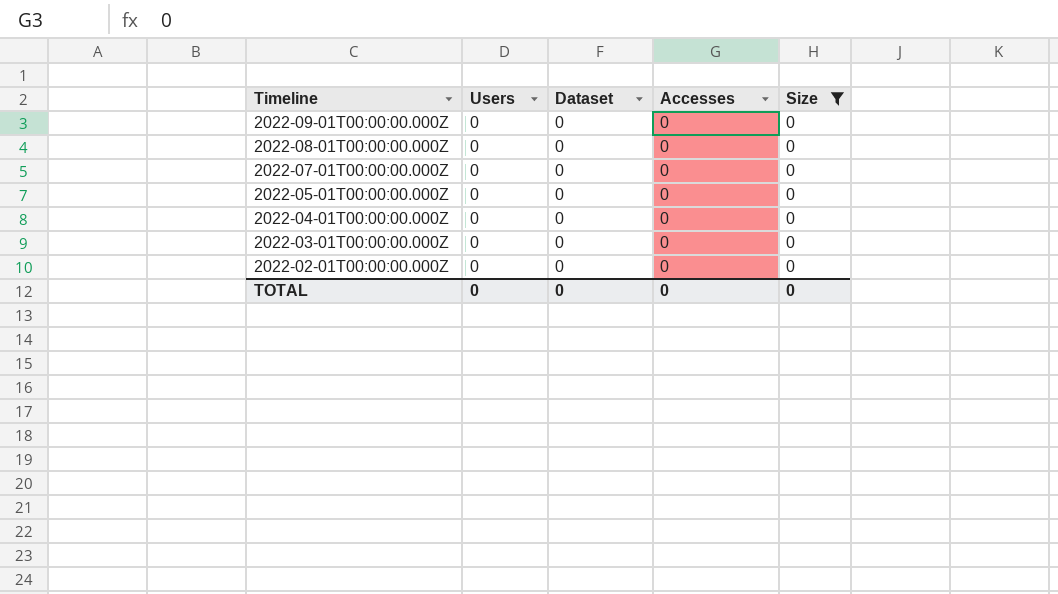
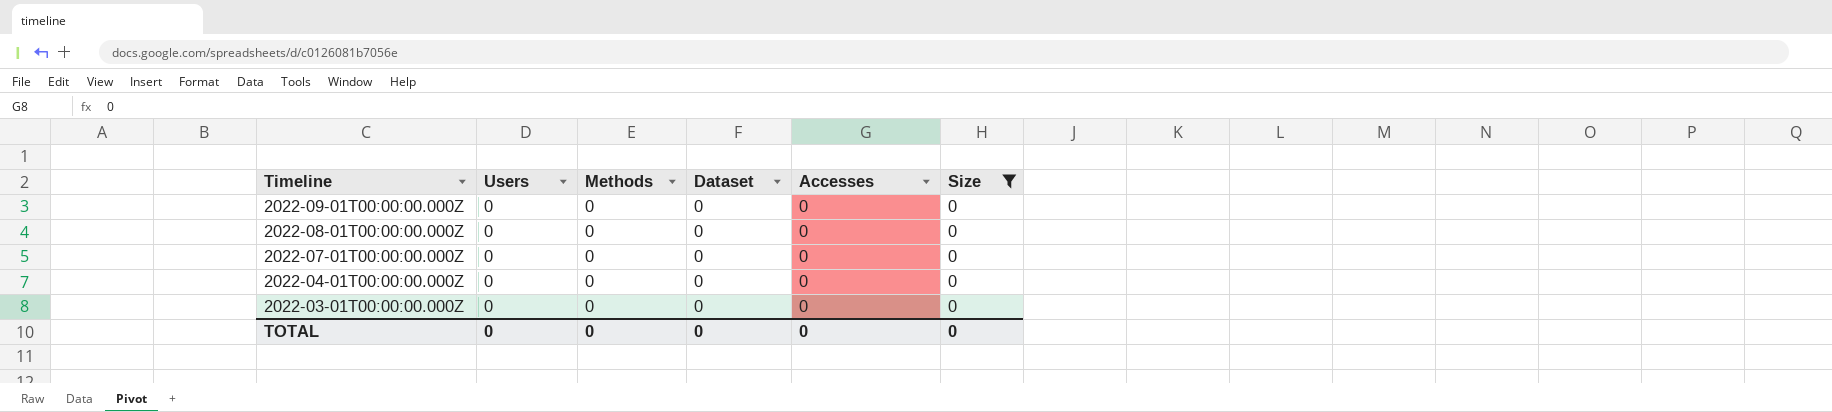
column Methods | position: none -> 3
row 2022-05-01T00:00:00.000Z: 0 | 0 | 0 | 0 -> none
row 2022-02-01T00:00:00.000Z: 0 | 0 | 0 | 0 -> none

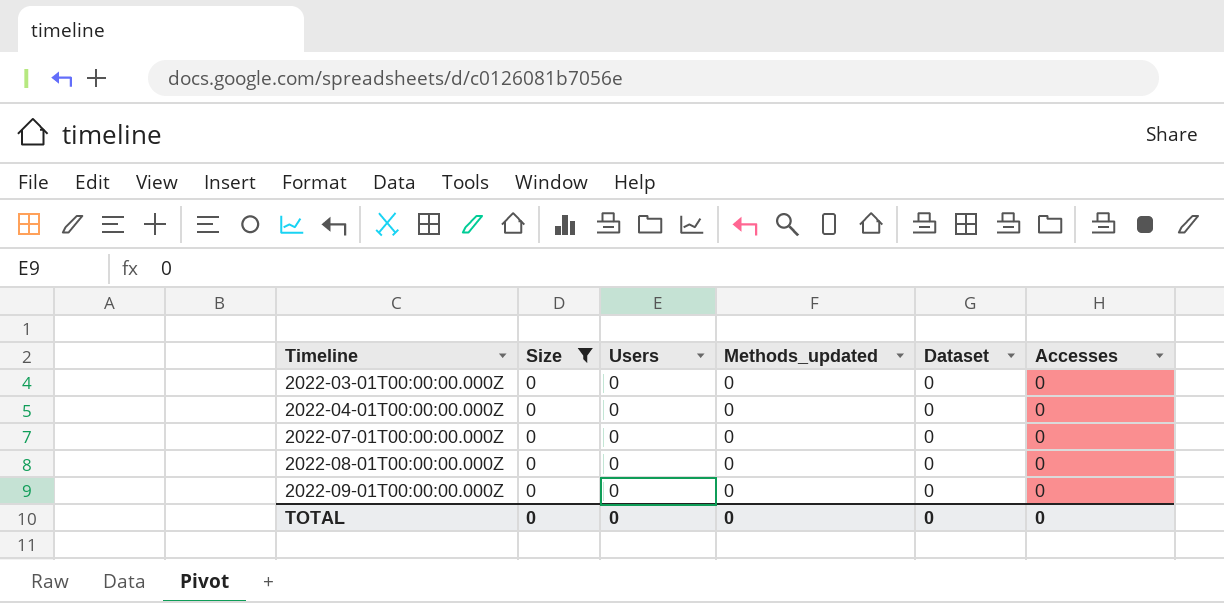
row order: Timeline descending -> Timeline ascending
column Size | position: 6 -> 2
column name: Methods -> Methods_updated

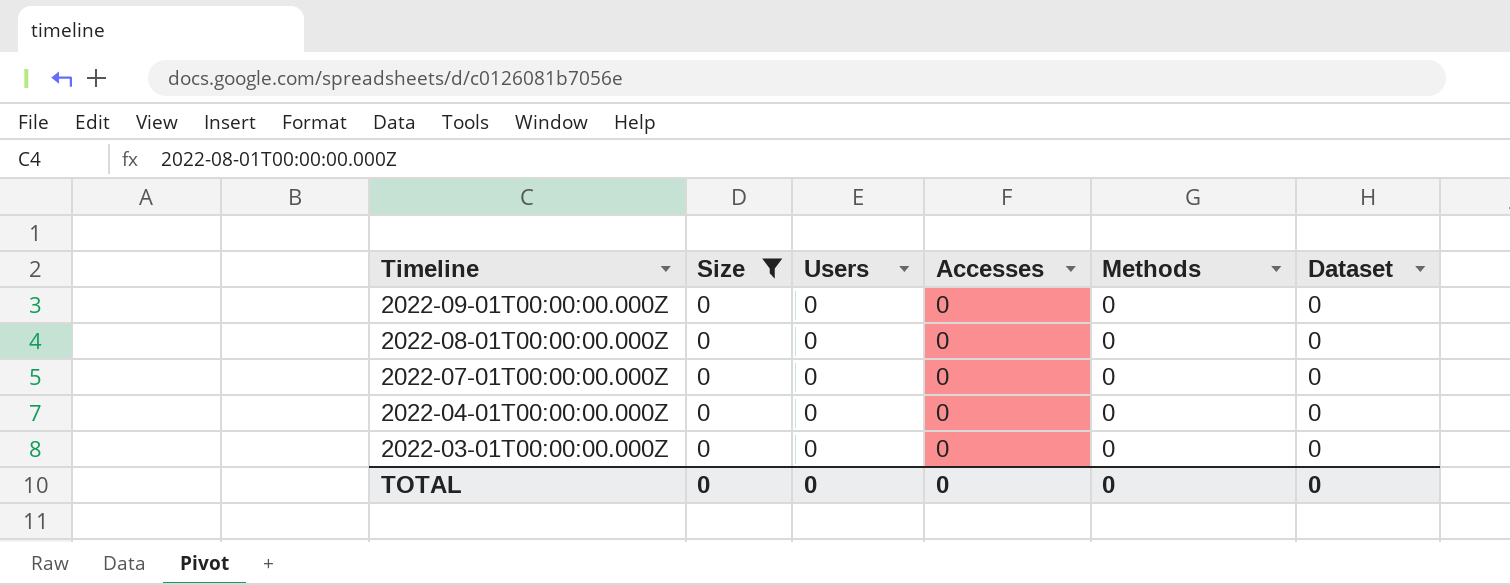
row order: Timeline ascending -> Timeline descending
column Accesses | position: 6 -> 4
column name: Methods_updated -> Methods

